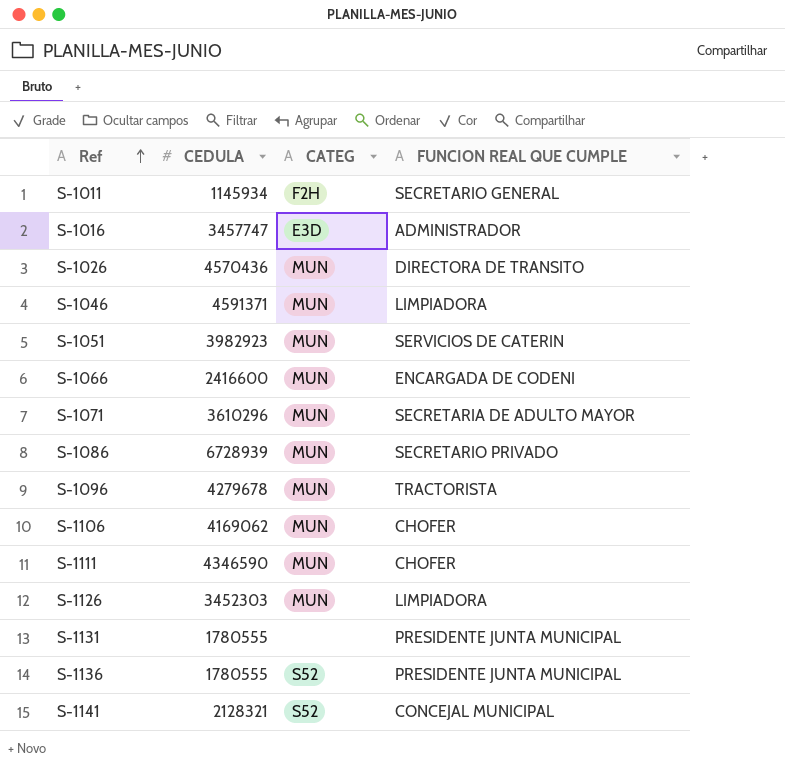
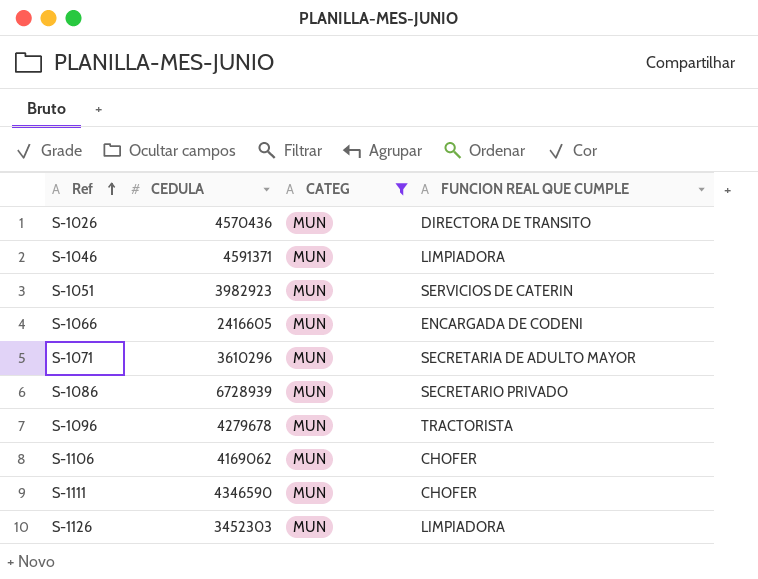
filter: none -> CATEG = MUN
S-1066 | CEDULA: 2416600 -> 2416605

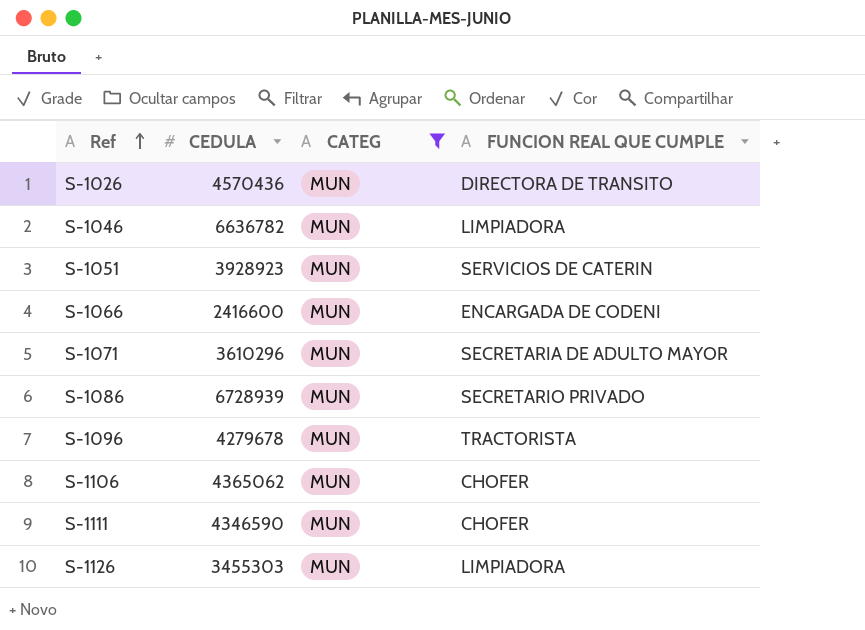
S-1046 | CEDULA: 4591371 -> 6636782
S-1051 | CEDULA: 3982923 -> 3928923
S-1066 | CEDULA: 2416605 -> 2416600
S-1106 | CEDULA: 4169062 -> 4365062
S-1126 | CEDULA: 3452303 -> 3455303

